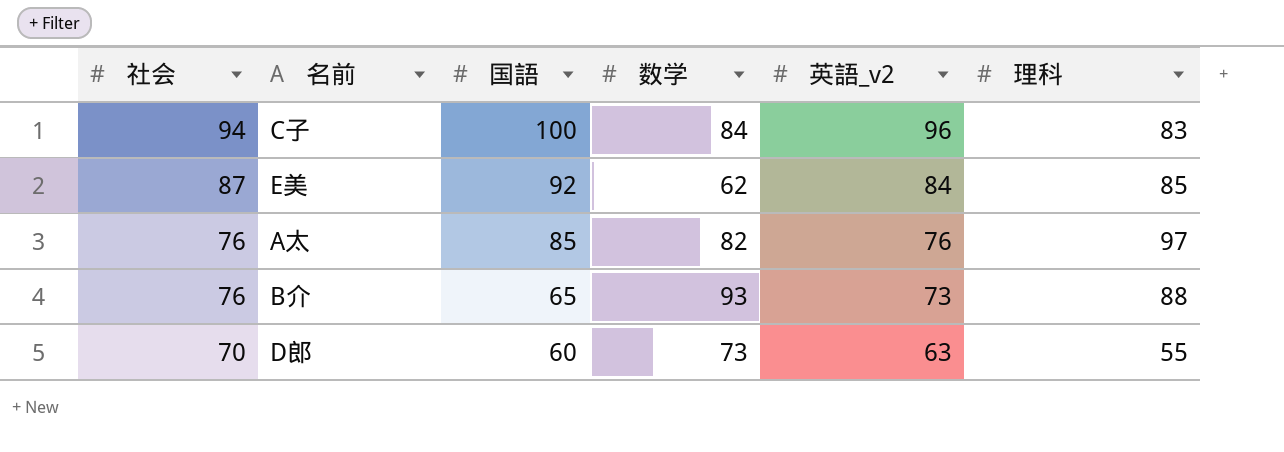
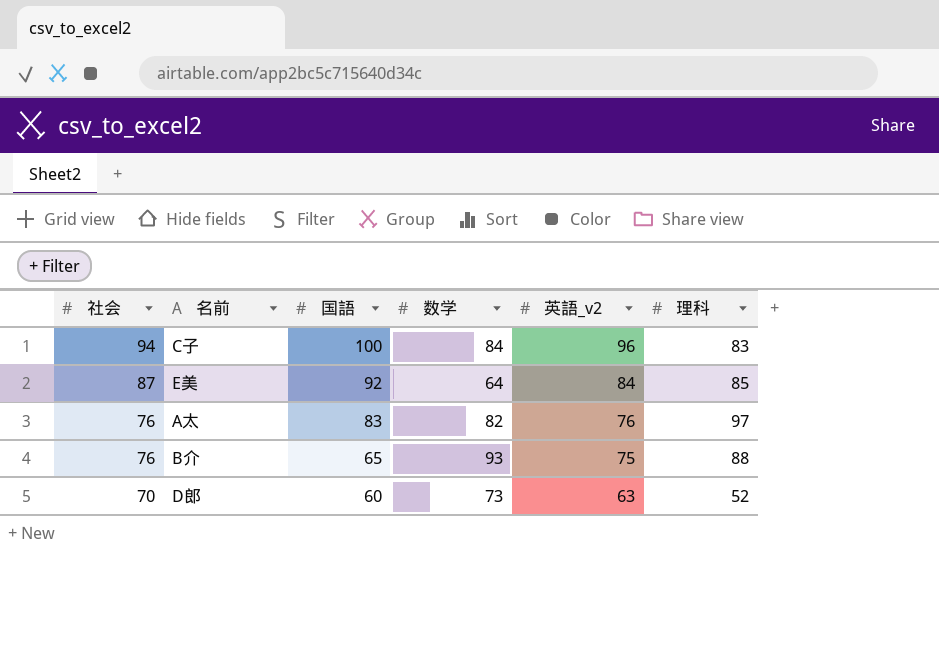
E美 | 数学: 62 -> 64
A太 | 国語: 85 -> 83
B介 | 英語_v2: 73 -> 75
D郎 | 理科: 55 -> 52

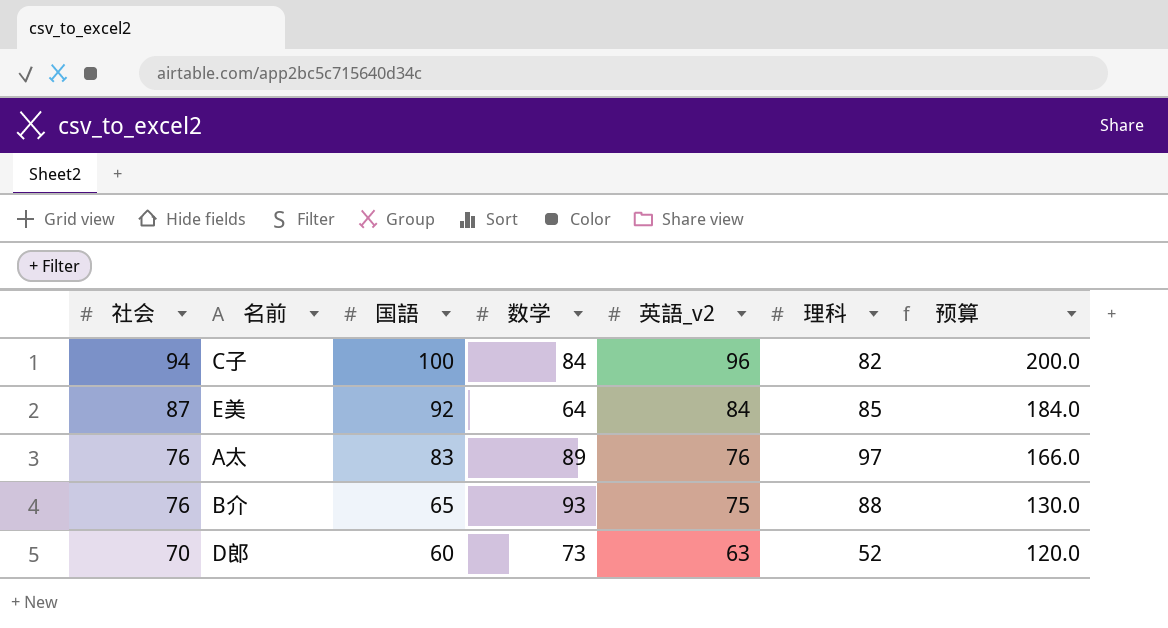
column 预算 | formula: none -> [国語] * 2
C子 | 理科: 83 -> 82
A太 | 数学: 82 -> 89

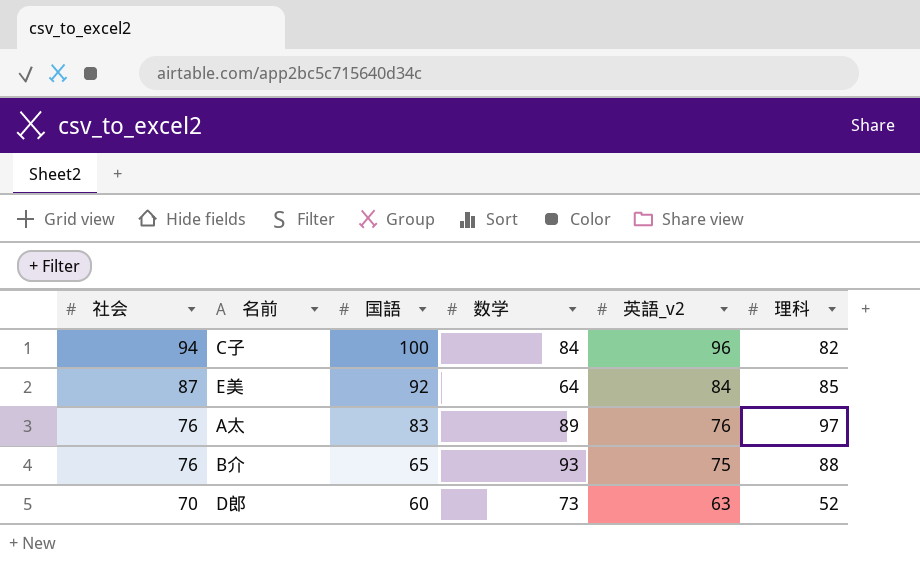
column 预算 | formula: [国語] * 2 -> none

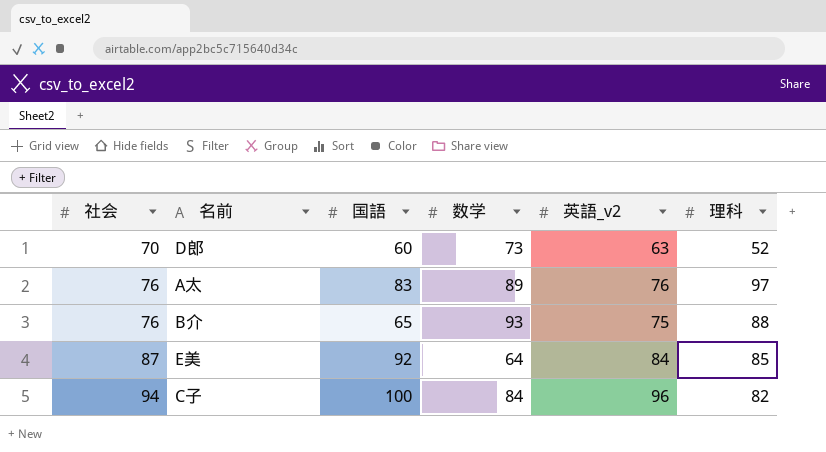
row order: 社会 descending -> 社会 ascending

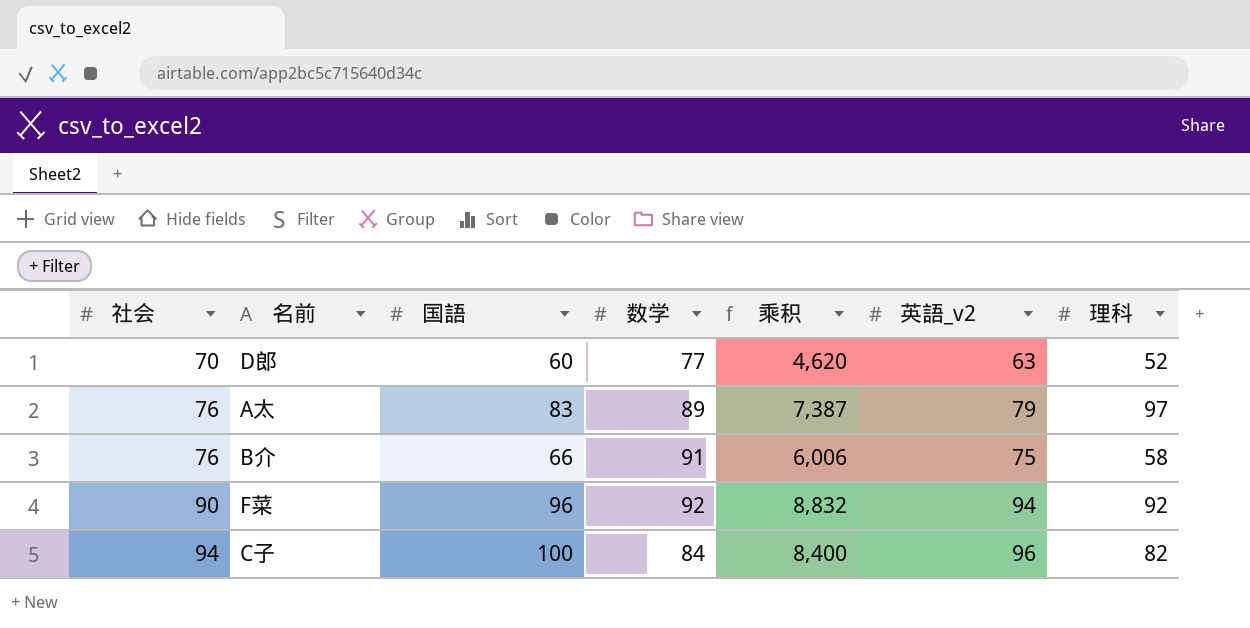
column 乘积 | formula: none -> [国語] * [数学]
row E美: 87 | 92 | 64 | 84 | 85 -> none
D郎 | 数学: 73 -> 77
A太 | 英語_v2: 76 -> 79
B介 | 国語: 65 -> 66
B介 | 数学: 93 -> 91
B介 | 理科: 88 -> 58
row F菜: none -> 90 | 96 | 92 | 8,832 | 94 | 92

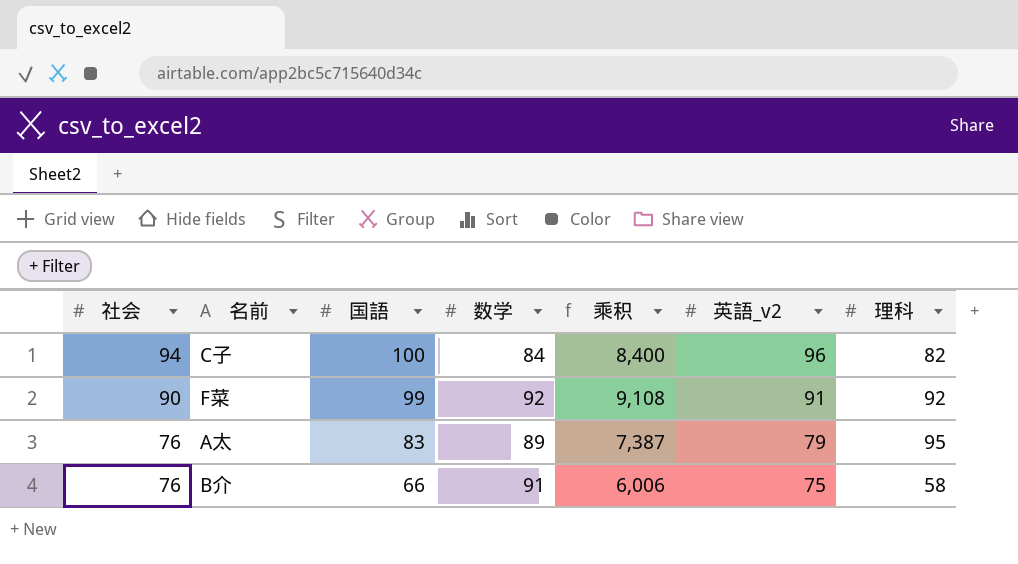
row order: 社会 ascending -> 社会 descending
row D郎: 70 | 60 | 77 | 4,620 | 63 | 52 -> none
F菜 | 国語: 96 -> 99
F菜 | 乘积: 8,832 -> 9,108
F菜 | 英語_v2: 94 -> 91
A太 | 理科: 97 -> 95

